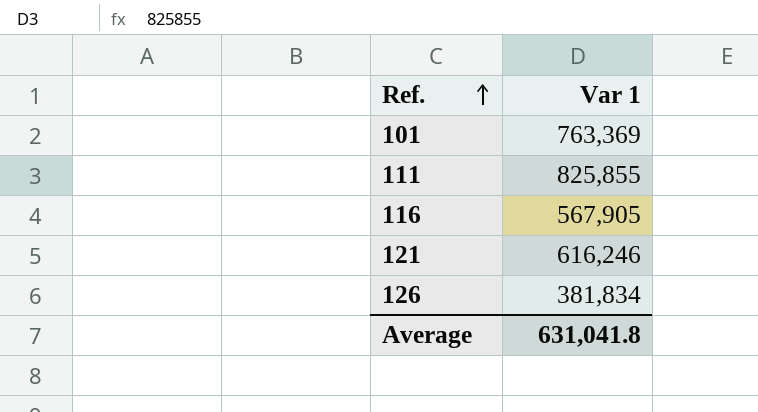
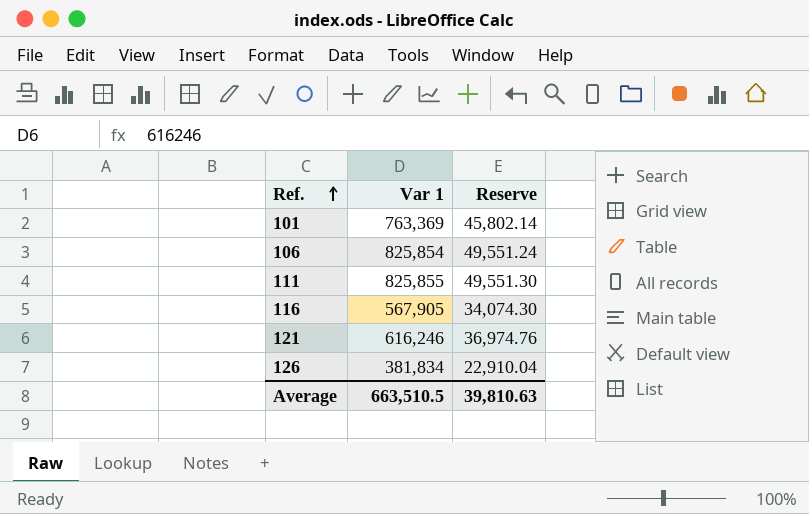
column Reserve | formula: none -> [Var 1] * 0.06
row 106: none -> 825,854 | 49,551.24
Average | Var 1: 631,041.8 -> 663,510.5

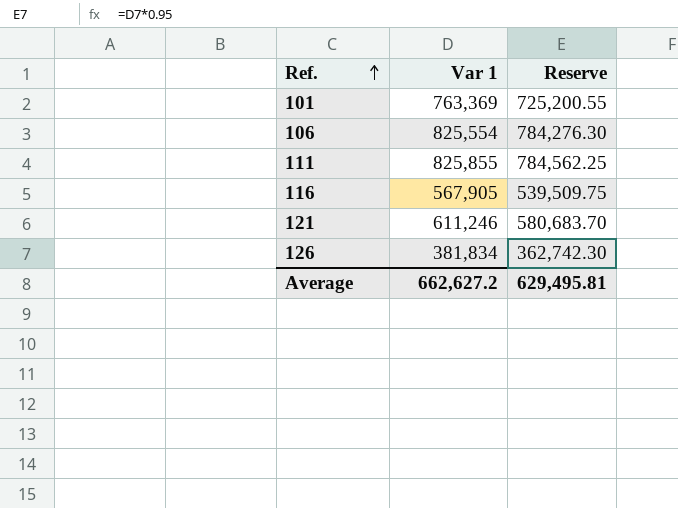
column Reserve | formula: [Var 1] * 0.06 -> [Var 1] * 0.95
106 | Var 1: 825,854 -> 825,554
121 | Var 1: 616,246 -> 611,246
Average | Var 1: 663,510.5 -> 662,627.2
Average | Reserve: 39,810.63 -> 629,495.81

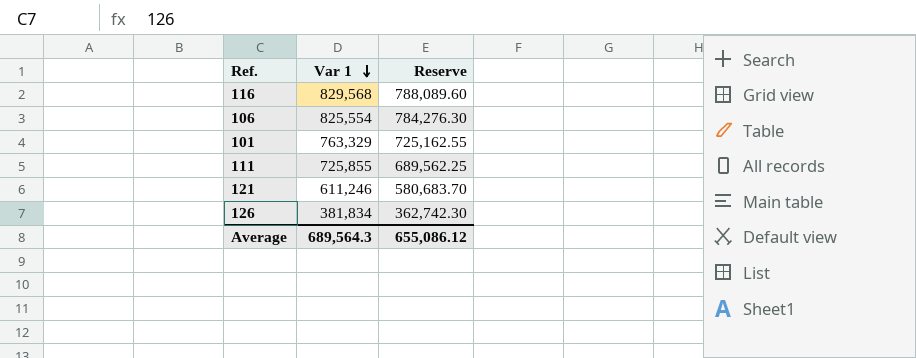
row order: Ref. ascending -> Var 1 descending
116 | Var 1: 567,905 -> 829,568
116 | Reserve: 539,509.75 -> 788,089.60
101 | Var 1: 763,369 -> 763,329
101 | Reserve: 725,200.55 -> 725,162.55
111 | Var 1: 825,855 -> 725,855
111 | Reserve: 784,562.25 -> 689,562.25
Average | Var 1: 662,627.2 -> 689,564.3
Average | Reserve: 629,495.81 -> 655,086.12

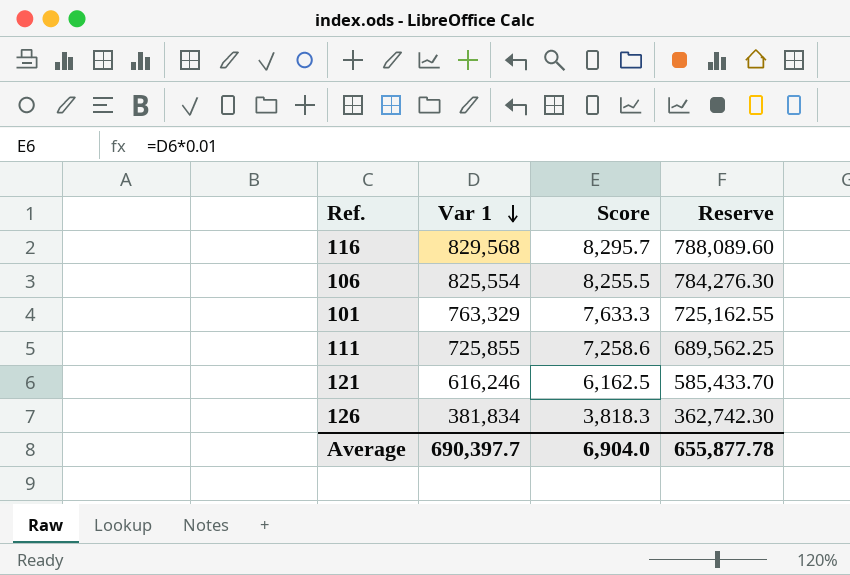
column Score | formula: none -> [Var 1] * 0.01
121 | Var 1: 611,246 -> 616,246
121 | Reserve: 580,683.70 -> 585,433.70
Average | Var 1: 689,564.3 -> 690,397.7
Average | Reserve: 655,086.12 -> 655,877.78

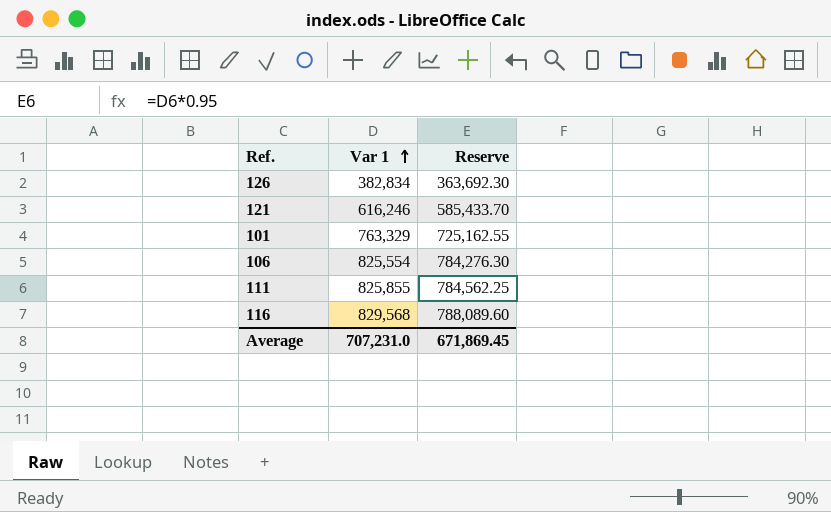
row order: Var 1 descending -> Var 1 ascending
column Score | formula: [Var 1] * 0.01 -> none
126 | Var 1: 381,834 -> 382,834
126 | Reserve: 362,742.30 -> 363,692.30
111 | Var 1: 725,855 -> 825,855
111 | Reserve: 689,562.25 -> 784,562.25
Average | Var 1: 690,397.7 -> 707,231.0
Average | Reserve: 655,877.78 -> 671,869.45

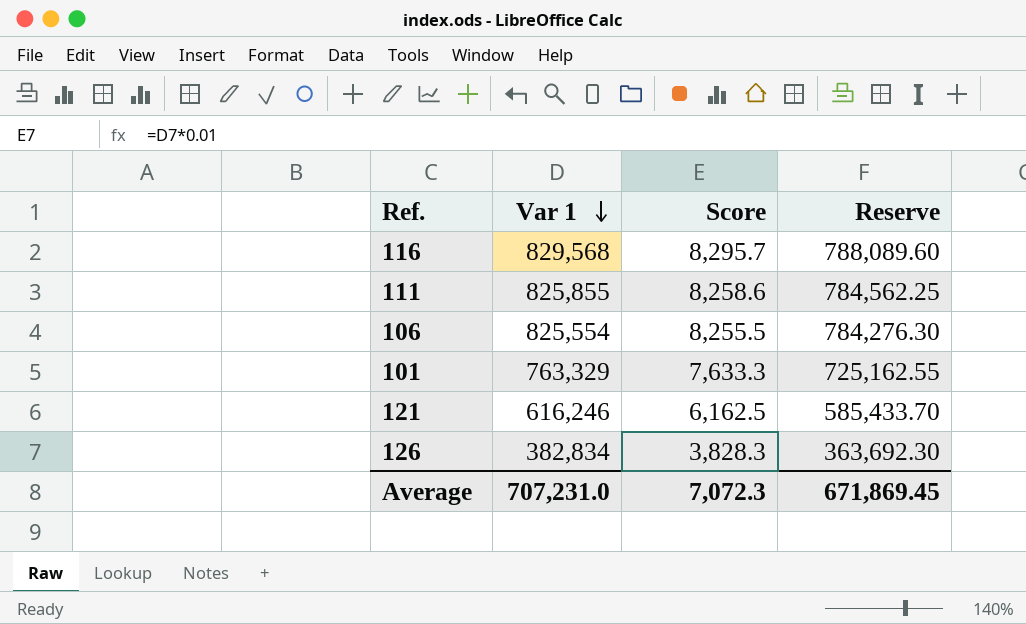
row order: Var 1 ascending -> Var 1 descending
column Score | formula: none -> [Var 1] * 0.01

